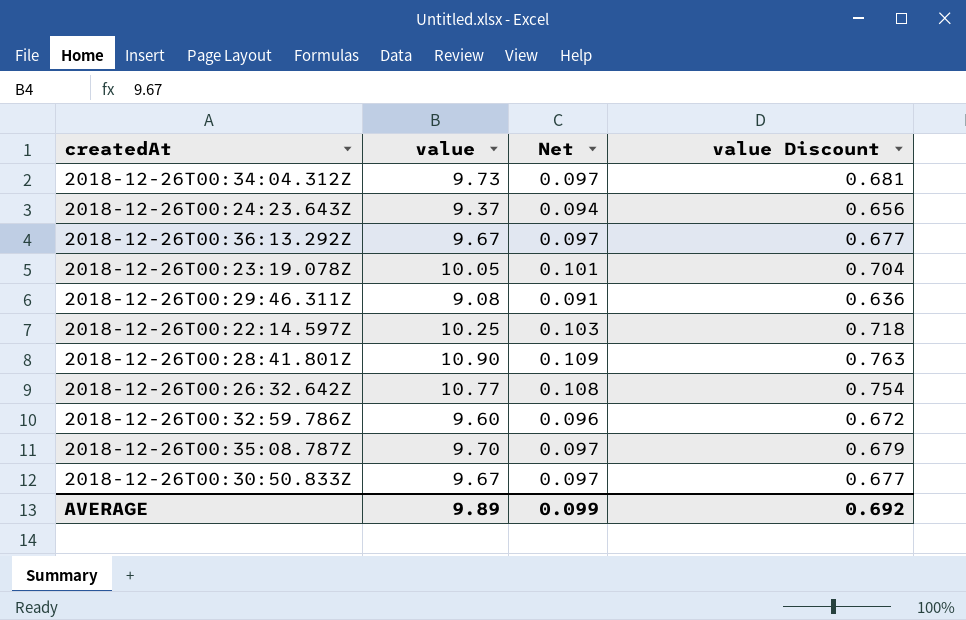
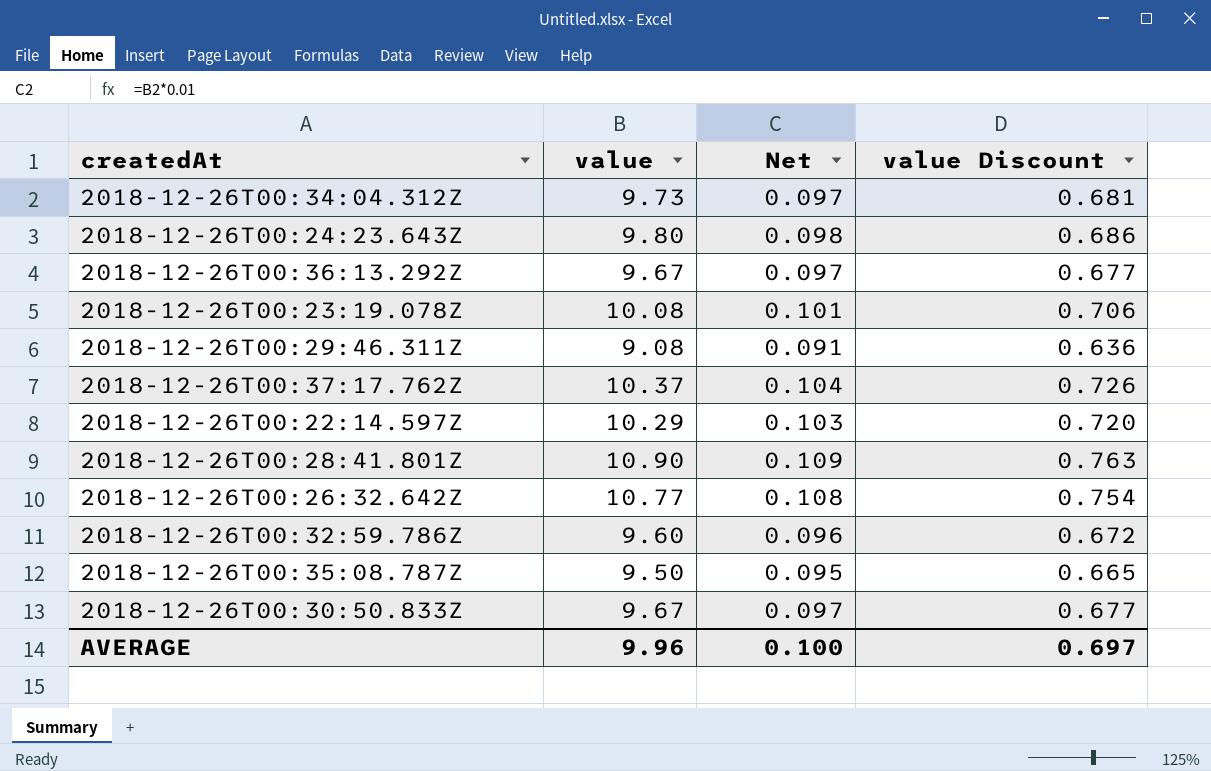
2018-12-26T00:24:23.643Z | value: 9.37 -> 9.80
2018-12-26T00:24:23.643Z | Net: 0.094 -> 0.098
2018-12-26T00:24:23.643Z | value Discount: 0.656 -> 0.686
2018-12-26T00:23:19.078Z | value: 10.05 -> 10.08
2018-12-26T00:23:19.078Z | value Discount: 0.704 -> 0.706
row 2018-12-26T00:37:17.762Z: none -> 10.37 | 0.104 | 0.726
2018-12-26T00:22:14.597Z | value: 10.25 -> 10.29
2018-12-26T00:22:14.597Z | value Discount: 0.718 -> 0.720
2018-12-26T00:35:08.787Z | value: 9.70 -> 9.50
2018-12-26T00:35:08.787Z | Net: 0.097 -> 0.095
2018-12-26T00:35:08.787Z | value Discount: 0.679 -> 0.665
AVERAGE | value: 9.89 -> 9.96
AVERAGE | Net: 0.099 -> 0.100
AVERAGE | value Discount: 0.692 -> 0.697

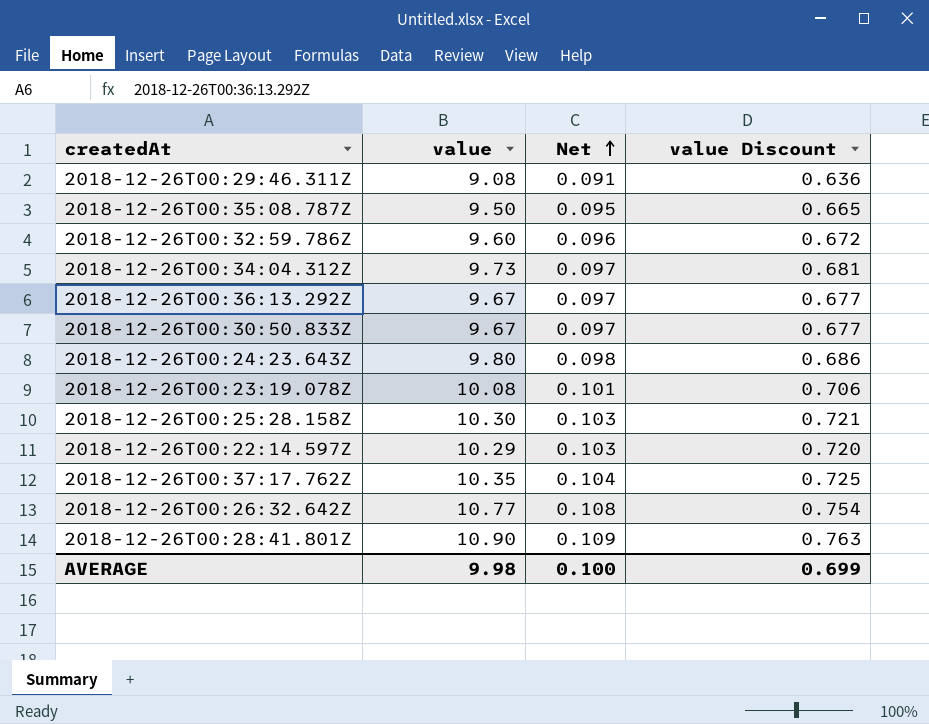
row order: none -> Net ascending
row 2018-12-26T00:25:28.158Z: none -> 10.30 | 0.103 | 0.721
2018-12-26T00:37:17.762Z | value: 10.37 -> 10.35
2018-12-26T00:37:17.762Z | value Discount: 0.726 -> 0.725
AVERAGE | value: 9.96 -> 9.98
AVERAGE | value Discount: 0.697 -> 0.699

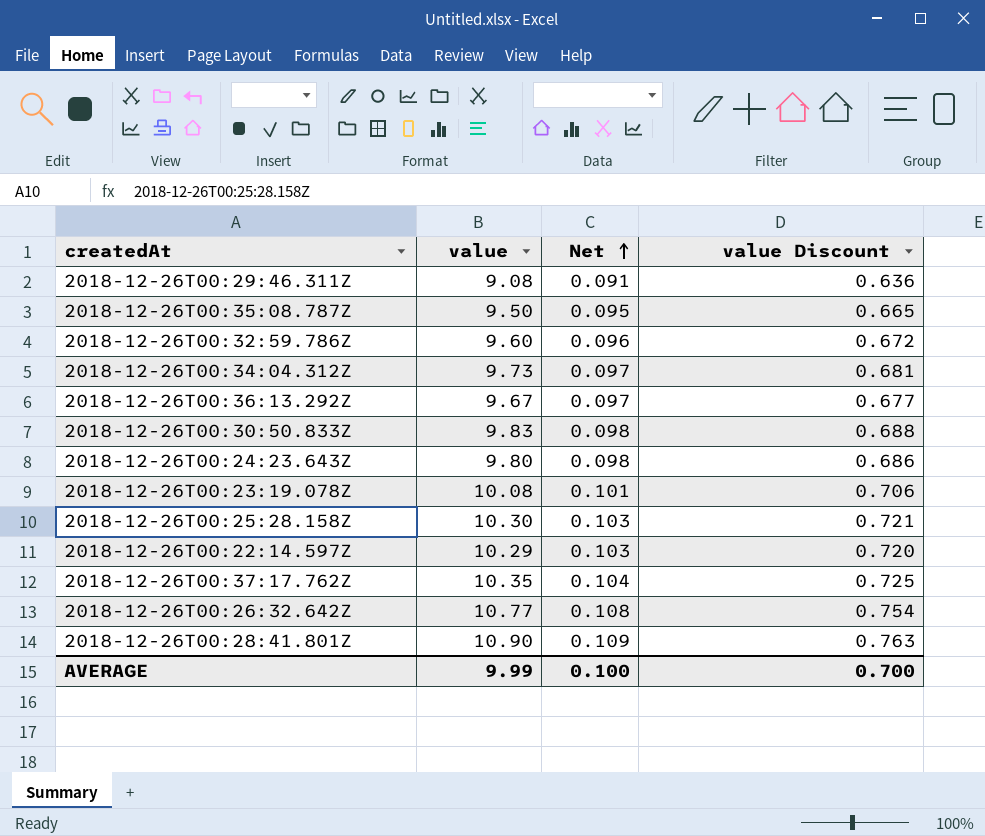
2018-12-26T00:30:50.833Z | value: 9.67 -> 9.83
2018-12-26T00:30:50.833Z | Net: 0.097 -> 0.098
2018-12-26T00:30:50.833Z | value Discount: 0.677 -> 0.688
AVERAGE | value: 9.98 -> 9.99
AVERAGE | value Discount: 0.699 -> 0.700

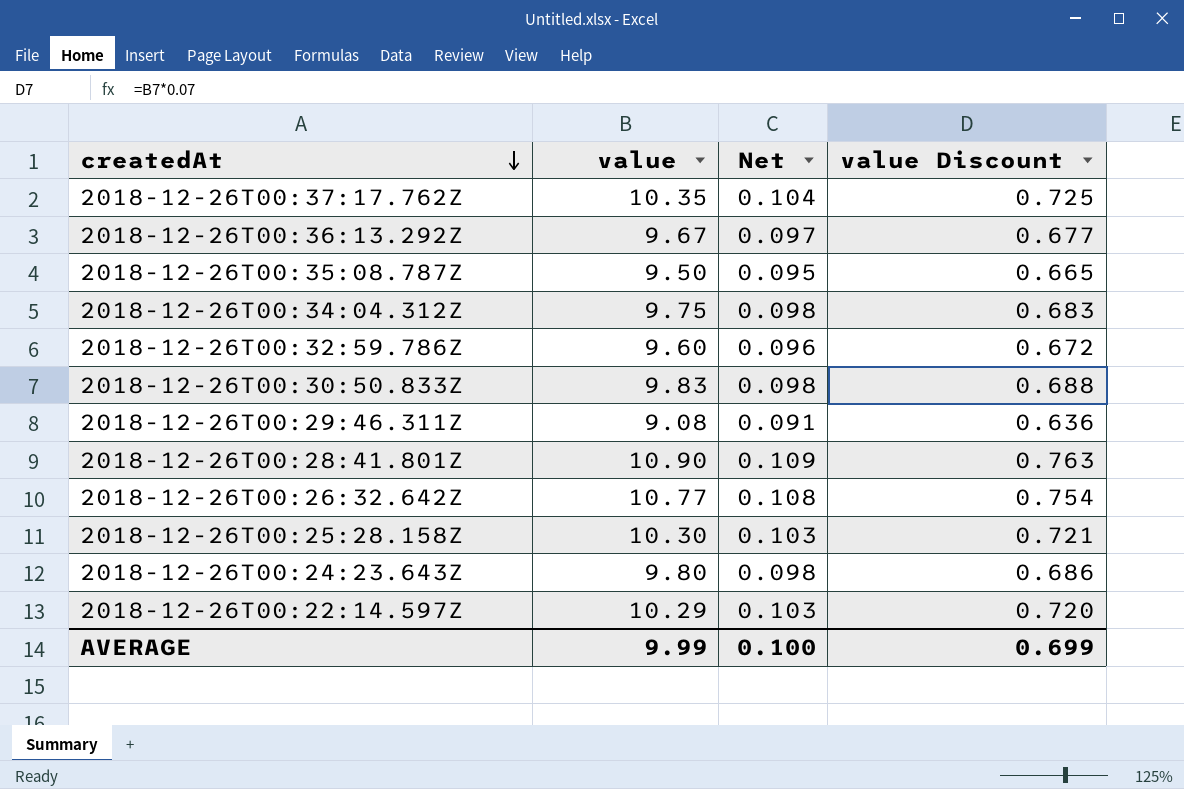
row order: Net ascending -> createdAt descending
row 2018-12-26T00:23:19.078Z: 10.08 | 0.101 | 0.706 -> none
2018-12-26T00:34:04.312Z | value: 9.73 -> 9.75
2018-12-26T00:34:04.312Z | Net: 0.097 -> 0.098
2018-12-26T00:34:04.312Z | value Discount: 0.681 -> 0.683
AVERAGE | value Discount: 0.700 -> 0.699

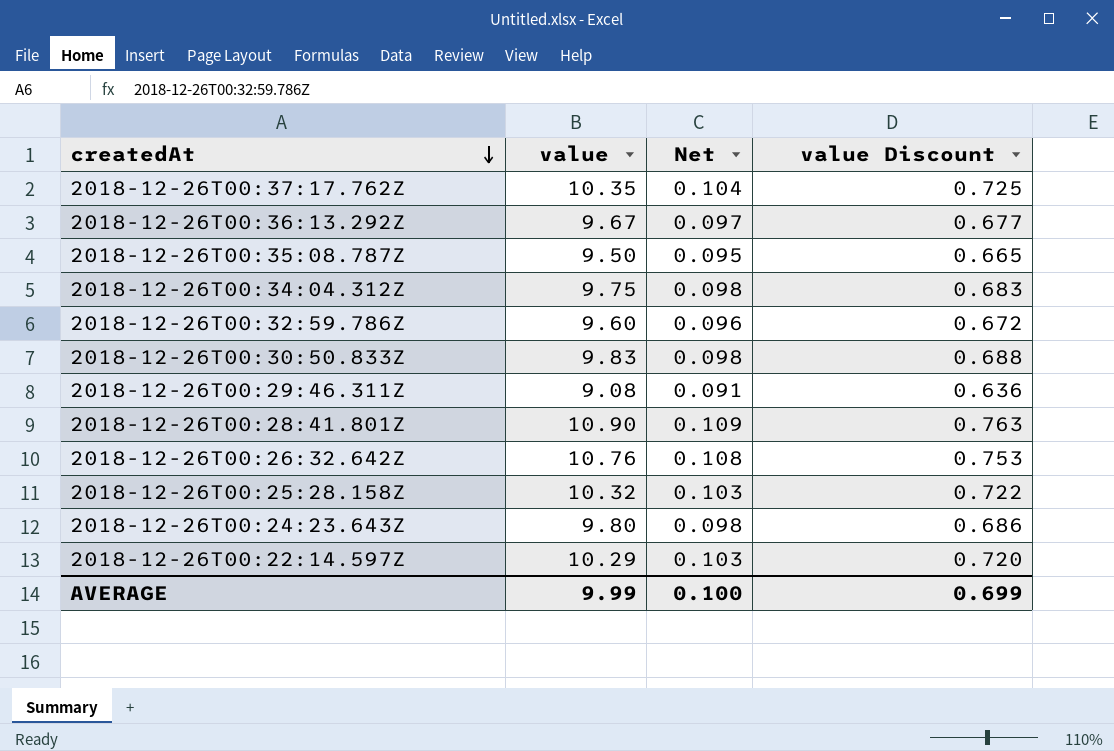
2018-12-26T00:26:32.642Z | value: 10.77 -> 10.76
2018-12-26T00:26:32.642Z | value Discount: 0.754 -> 0.753
2018-12-26T00:25:28.158Z | value: 10.30 -> 10.32
2018-12-26T00:25:28.158Z | value Discount: 0.721 -> 0.722

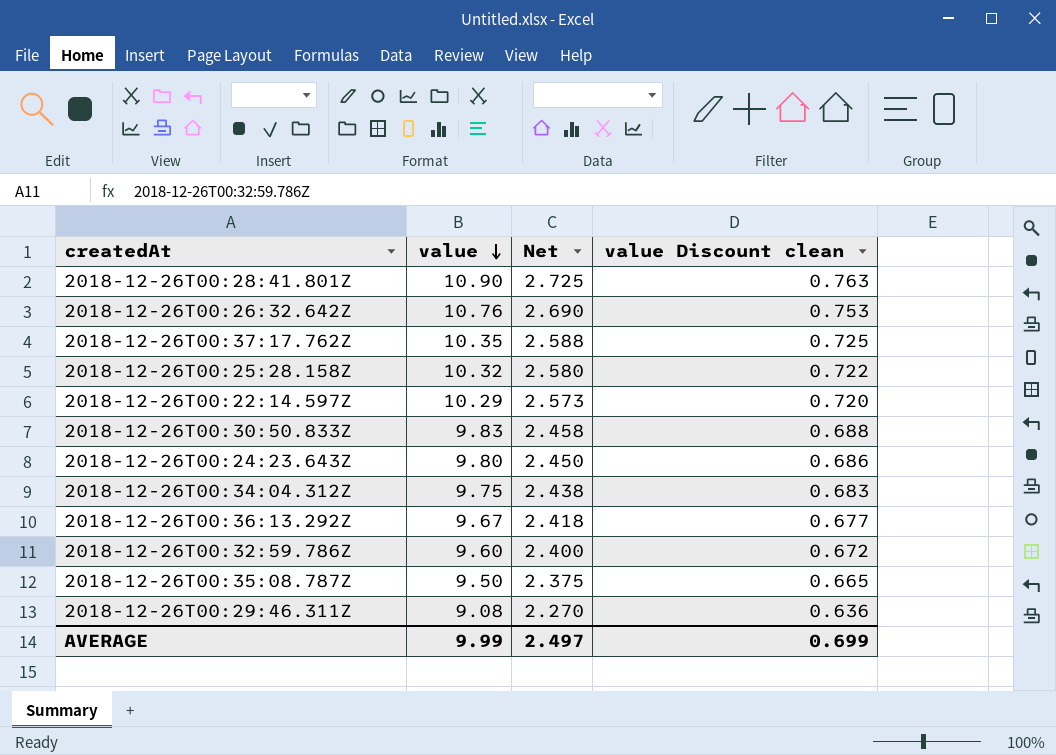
row order: createdAt descending -> value descending
column Net | formula: [value] * 0.01 -> [value] * 0.25
column name: value Discount -> value Discount clean
AVERAGE | Net: 0.100 -> 2.497

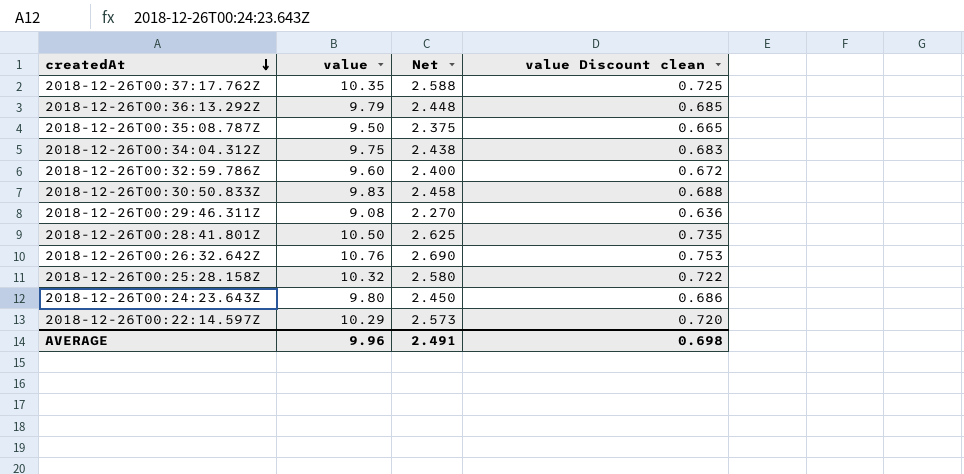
row order: value descending -> createdAt descending
2018-12-26T00:36:13.292Z | value: 9.67 -> 9.79
2018-12-26T00:36:13.292Z | Net: 2.418 -> 2.448
2018-12-26T00:36:13.292Z | value Discount clean: 0.677 -> 0.685
2018-12-26T00:28:41.801Z | value: 10.90 -> 10.50
2018-12-26T00:28:41.801Z | Net: 2.725 -> 2.625
2018-12-26T00:28:41.801Z | value Discount clean: 0.763 -> 0.735
AVERAGE | value: 9.99 -> 9.96
AVERAGE | Net: 2.497 -> 2.491
AVERAGE | value Discount clean: 0.699 -> 0.698

